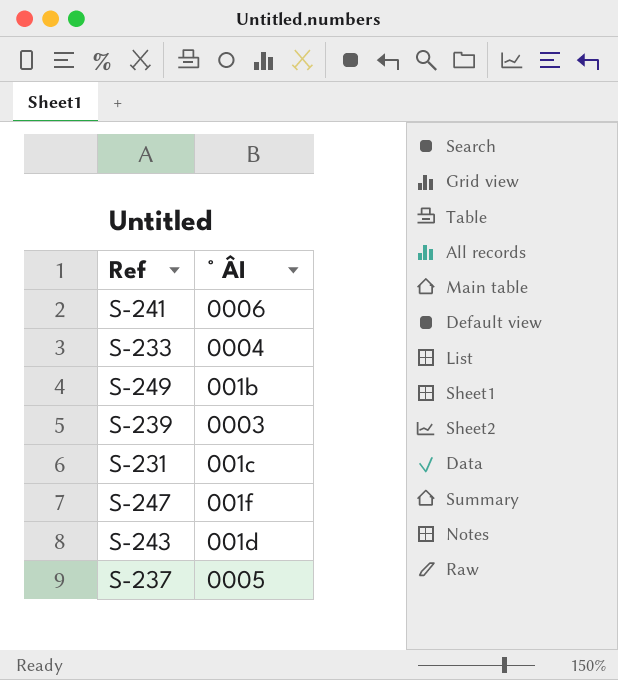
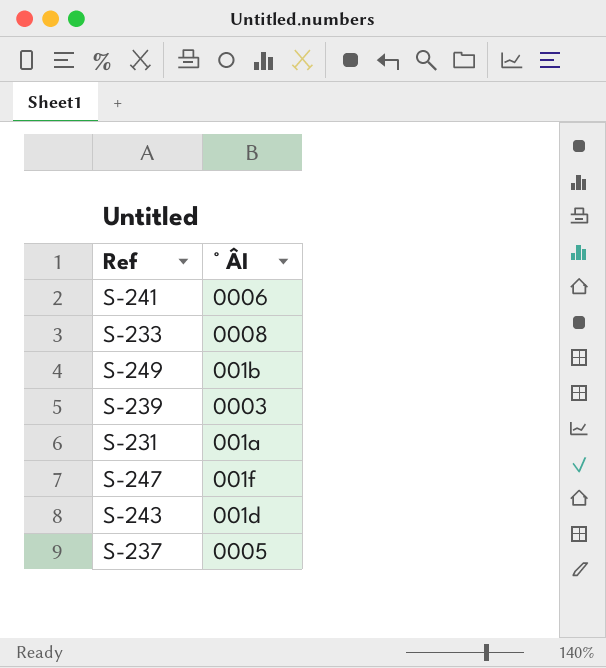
S-233 | ° ÂI: 0004 -> 0008
S-231 | ° ÂI: 001c -> 001a

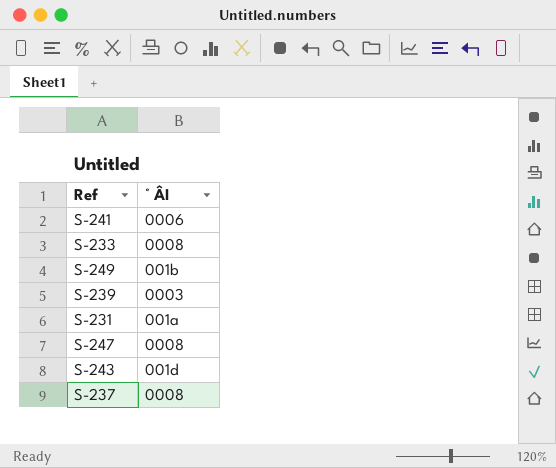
S-247 | ° ÂI: 001f -> 0008
S-237 | ° ÂI: 0005 -> 0008

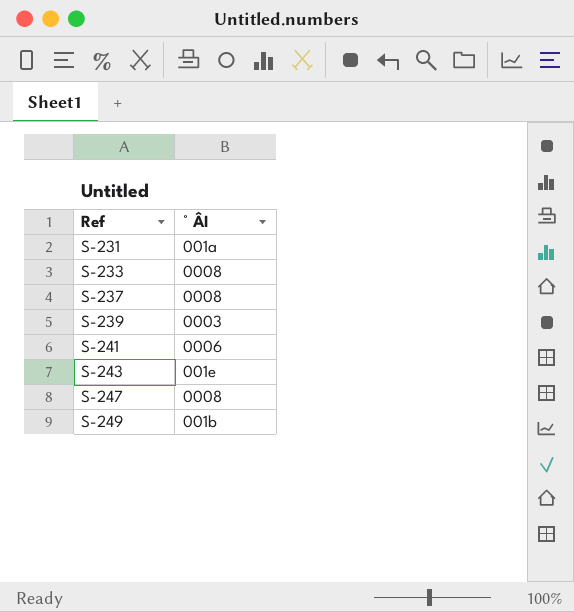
row order: none -> Ref ascending
S-243 | ° ÂI: 001d -> 001e

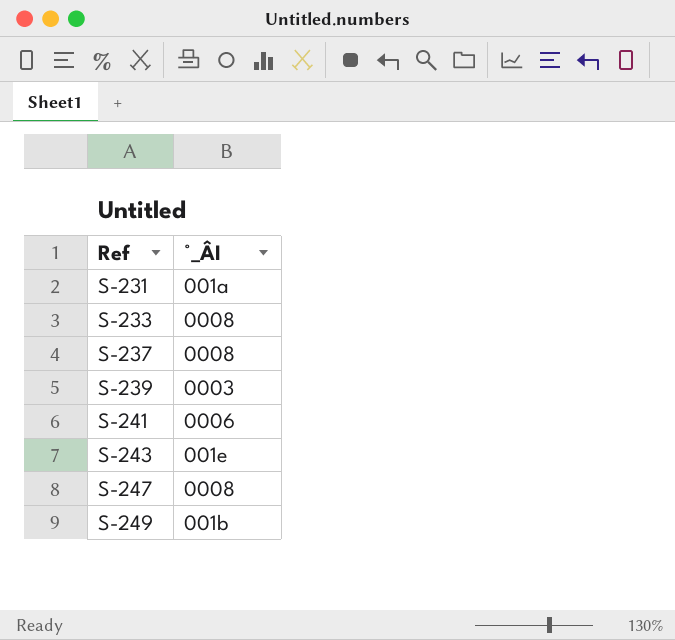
column name: ° ÂI -> °_ÂI

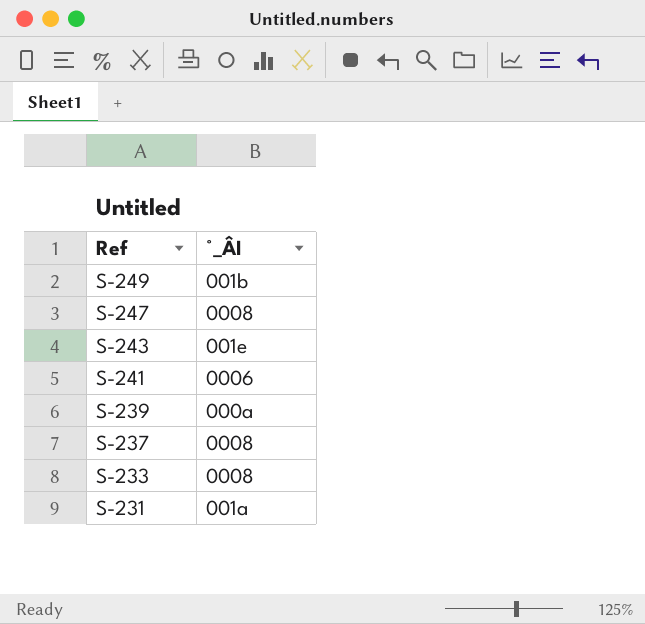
row order: Ref ascending -> Ref descending
S-239 | °_ÂI: 0003 -> 000a

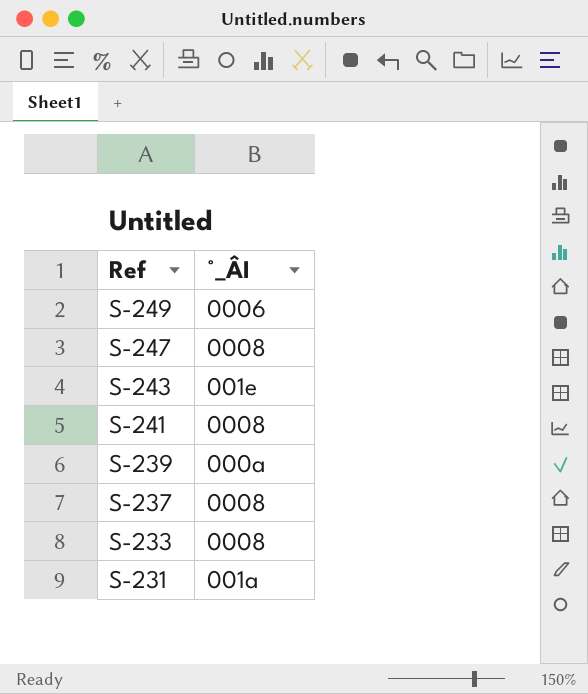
S-249 | °_ÂI: 001b -> 0006
S-241 | °_ÂI: 0006 -> 0008

